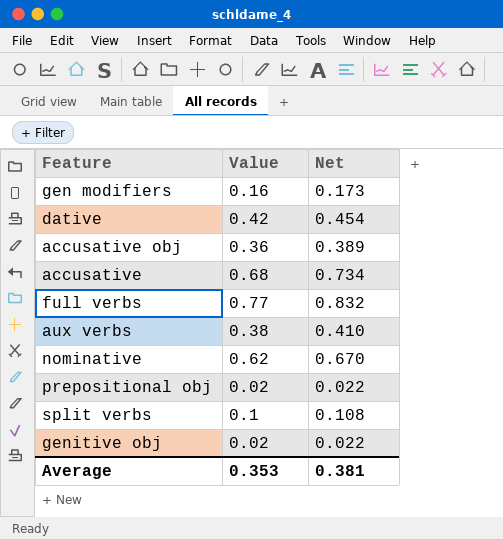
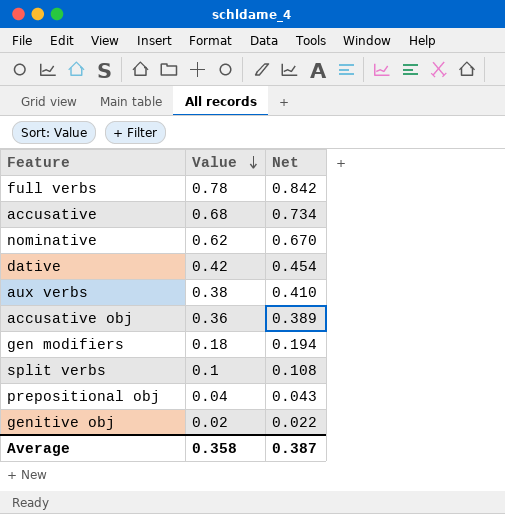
row order: none -> Value descending
full verbs | Value: 0.77 -> 0.78
full verbs | Net: 0.832 -> 0.842
gen modifiers | Value: 0.16 -> 0.18
gen modifiers | Net: 0.173 -> 0.194
prepositional obj | Value: 0.02 -> 0.04
prepositional obj | Net: 0.022 -> 0.043
Average | Value: 0.353 -> 0.358
Average | Net: 0.381 -> 0.387

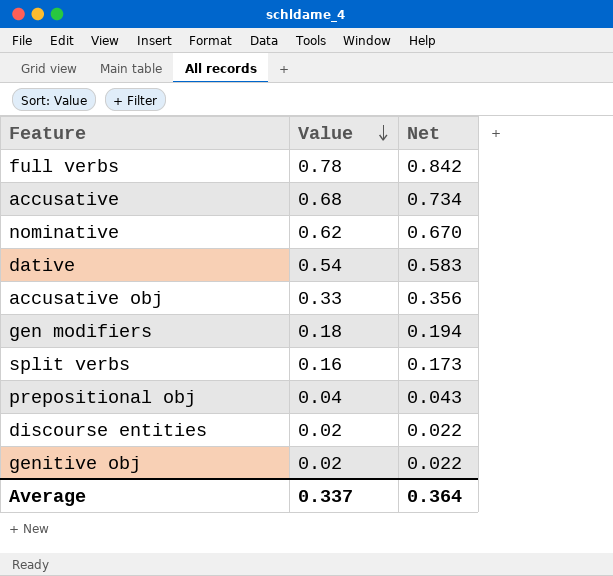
row aux verbs: 0.38 | 0.410 -> none
dative | Value: 0.42 -> 0.54
dative | Net: 0.454 -> 0.583
accusative obj | Value: 0.36 -> 0.33
accusative obj | Net: 0.389 -> 0.356
split verbs | Value: 0.1 -> 0.16
split verbs | Net: 0.108 -> 0.173
row discourse entities: none -> 0.02 | 0.022
Average | Value: 0.358 -> 0.337
Average | Net: 0.387 -> 0.364

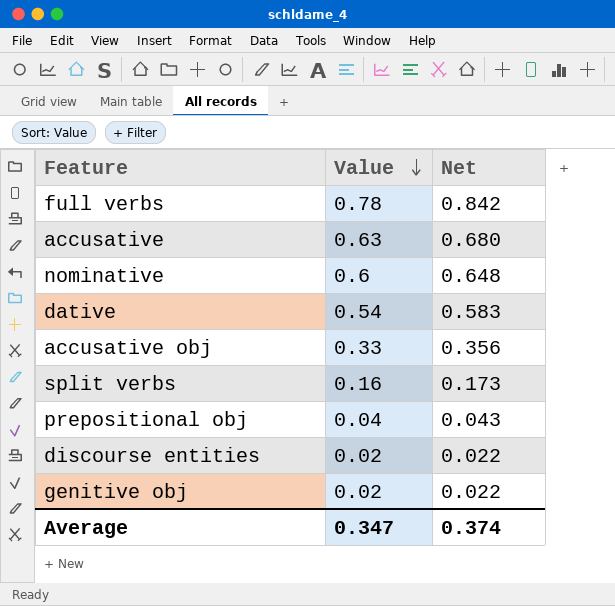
row gen modifiers: 0.18 | 0.194 -> none
accusative | Value: 0.68 -> 0.63
accusative | Net: 0.734 -> 0.680
nominative | Value: 0.62 -> 0.6
nominative | Net: 0.670 -> 0.648
Average | Value: 0.337 -> 0.347
Average | Net: 0.364 -> 0.374

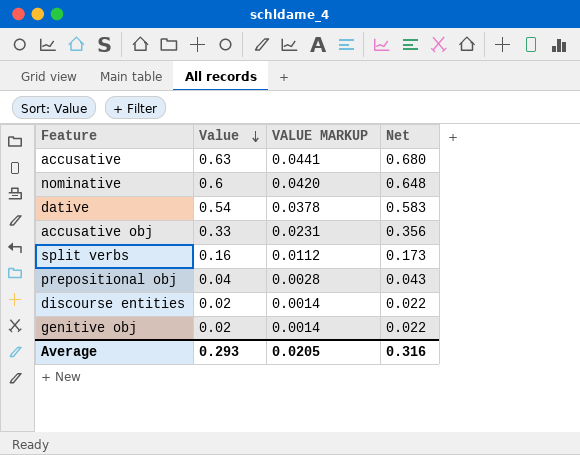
column VALUE MARKUP | formula: none -> [Value] * 0.07
row full verbs: 0.78 | 0.842 -> none
Average | Value: 0.347 -> 0.293
Average | Net: 0.374 -> 0.316

